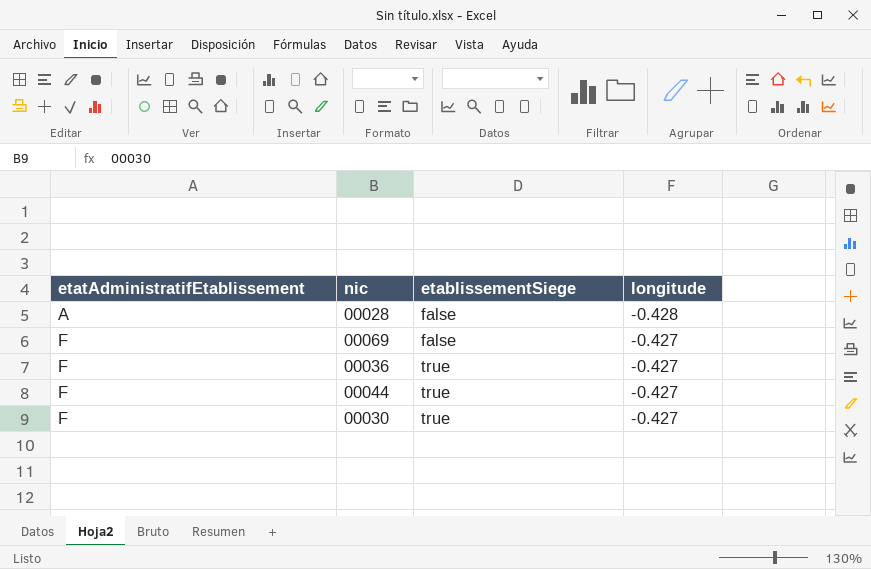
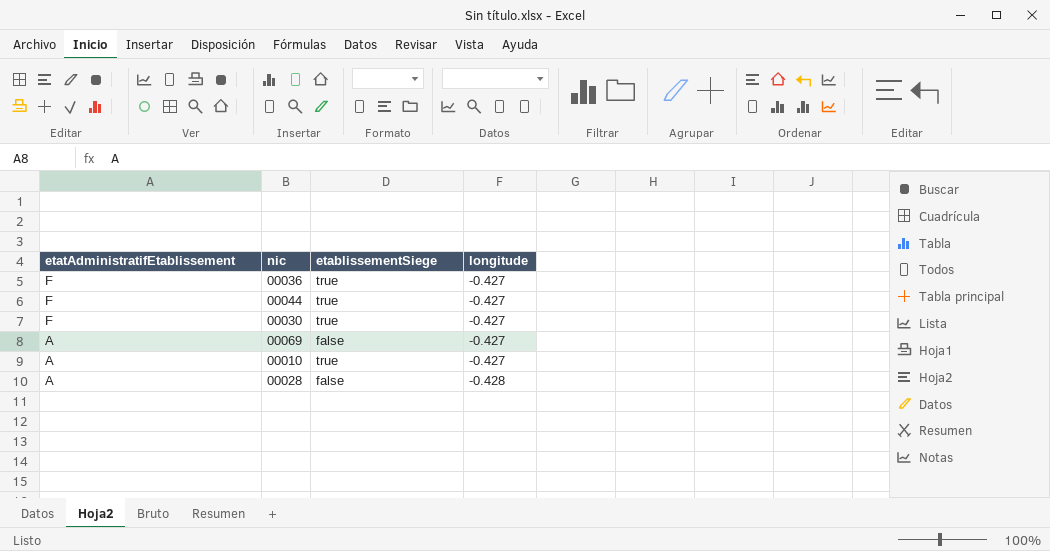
row order: etatAdministratifEtablissement ascending -> etatAdministratifEtablissement descending
00069 | etatAdministratifEtablissement: F -> A
row 00010: none -> A | true | -0.427

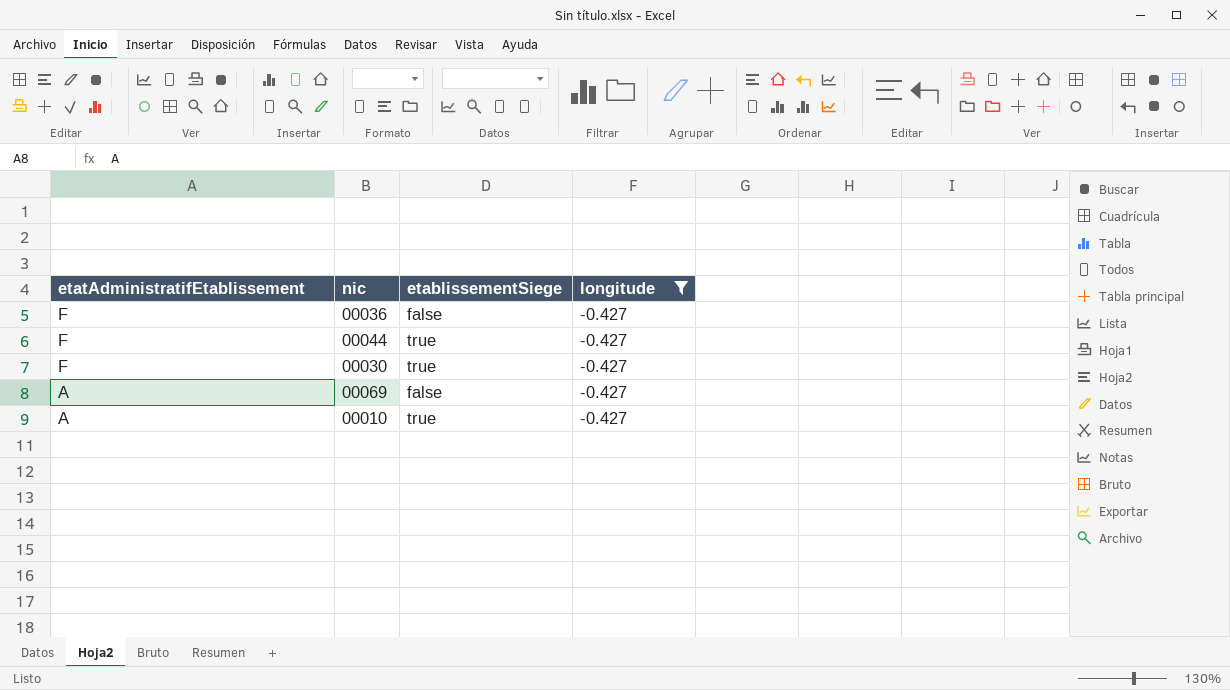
filter: none -> longitude = -0.427
00036 | etablissementSiege: true -> false

